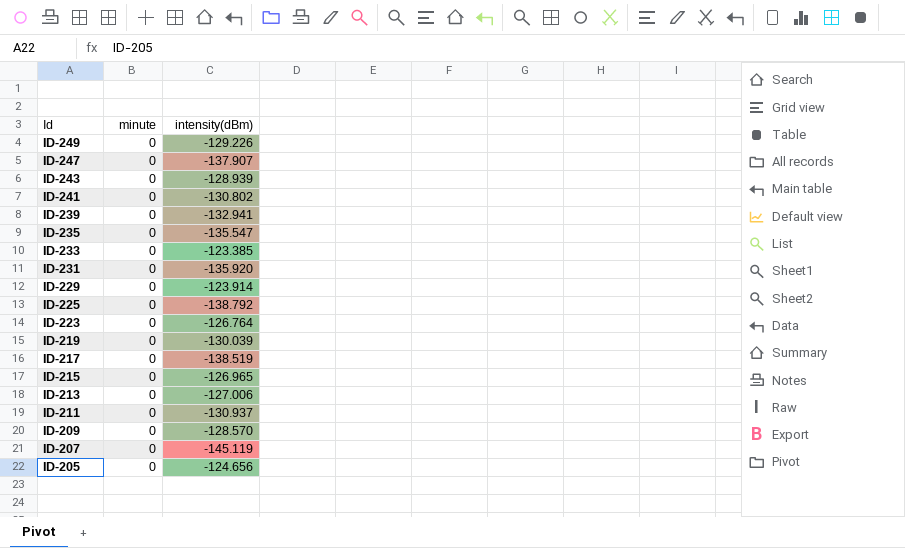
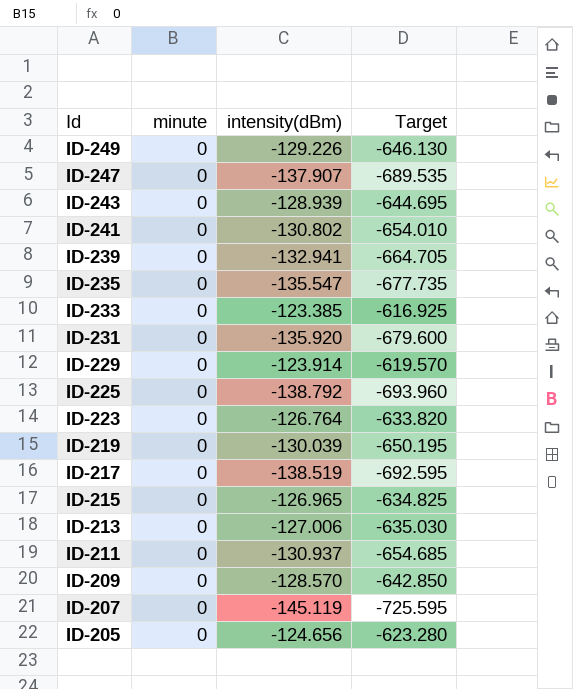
column Target | formula: none -> [intensity(dBm)] * 5

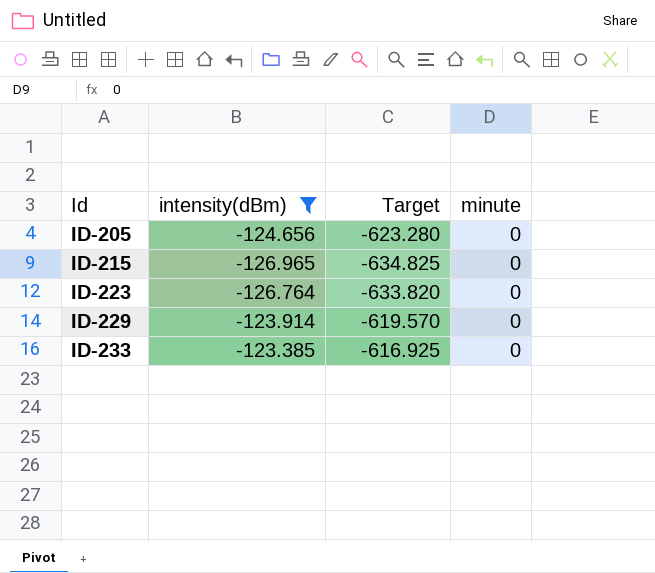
filter: none -> intensity(dBm) >= -126.965
row order: Id descending -> Id ascending
column minute | position: 2 -> 4

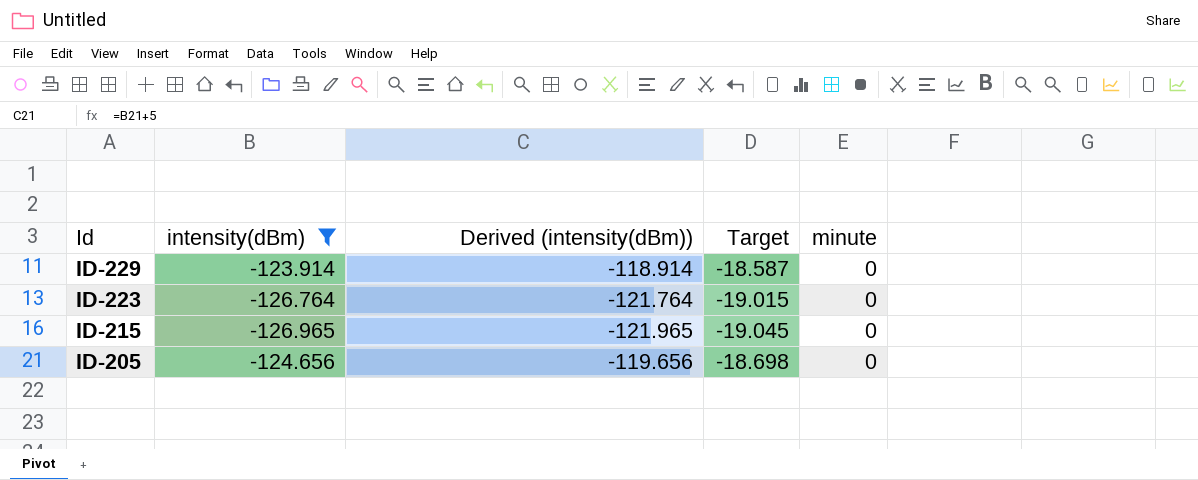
row order: Id ascending -> Id descending
column Derived (intensity(dBm)) | formula: none -> [intensity(dBm)] + 5
column Target | formula: [intensity(dBm)] * 5 -> [intensity(dBm)] * 0.15
row ID-233: -123.385 | -616.925 | 0 -> none

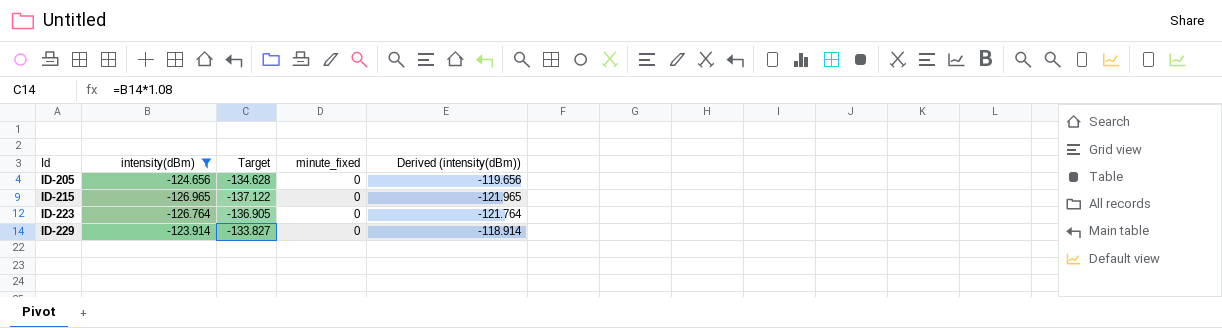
row order: Id descending -> Id ascending
column Target | formula: [intensity(dBm)] * 0.15 -> [intensity(dBm)] * 1.08
column name: minute -> minute_fixed
column Derived (intensity(dBm)) | position: 3 -> 5

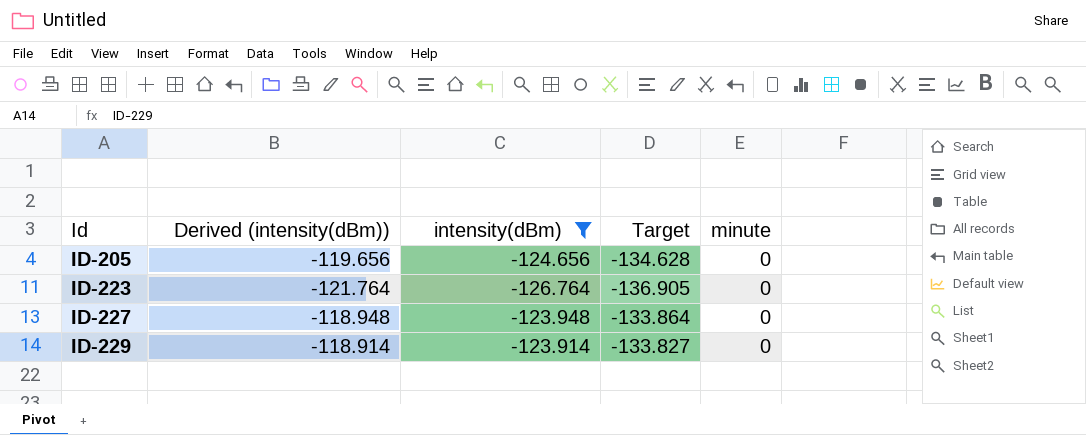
column Derived (intensity(dBm)) | position: 5 -> 2
column name: minute_fixed -> minute
row ID-215: -126.965 | -137.122 | 0 | -121.965 -> none
row ID-227: none -> -118.948 | -123.948 | -133.864 | 0

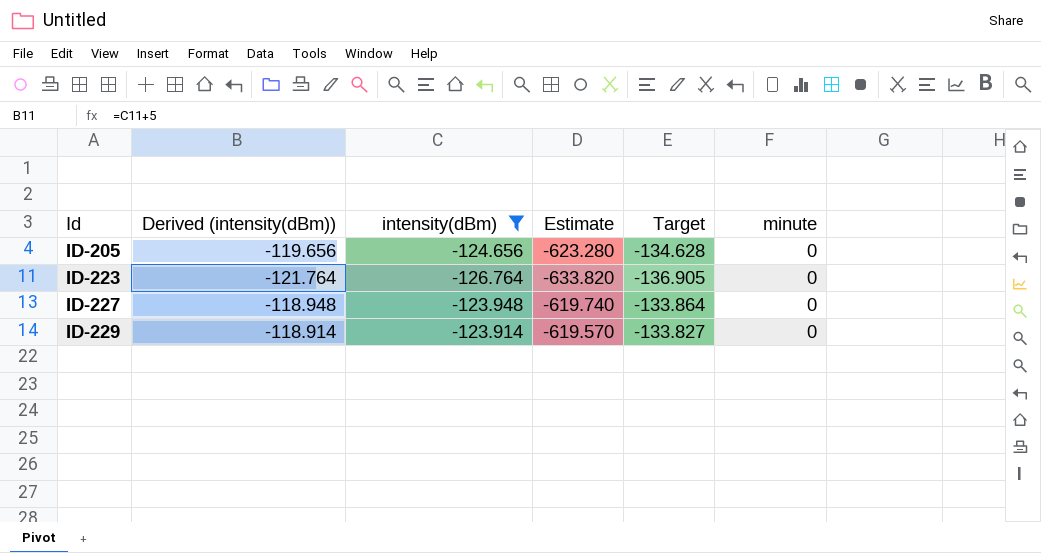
column Estimate | formula: none -> [intensity(dBm)] * 5

